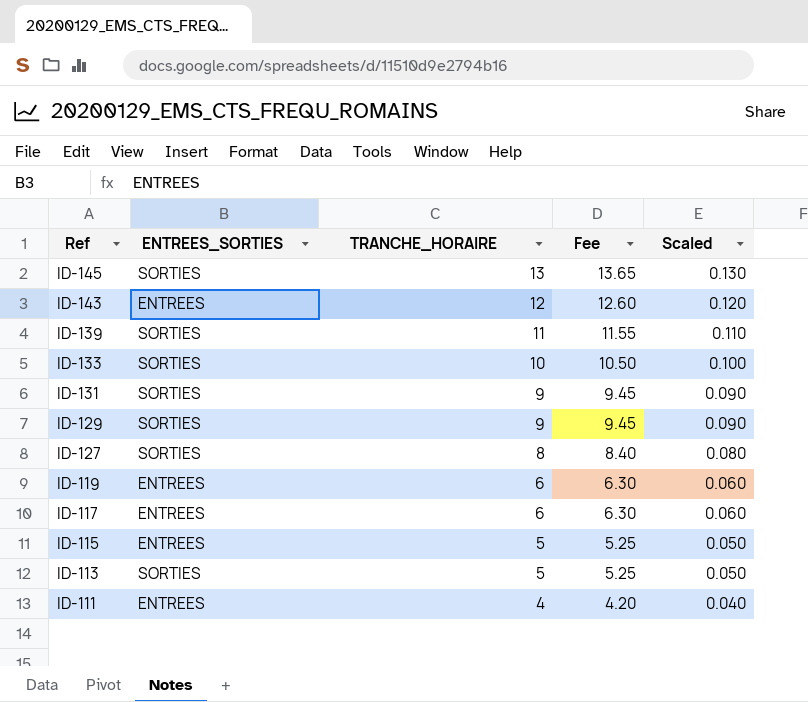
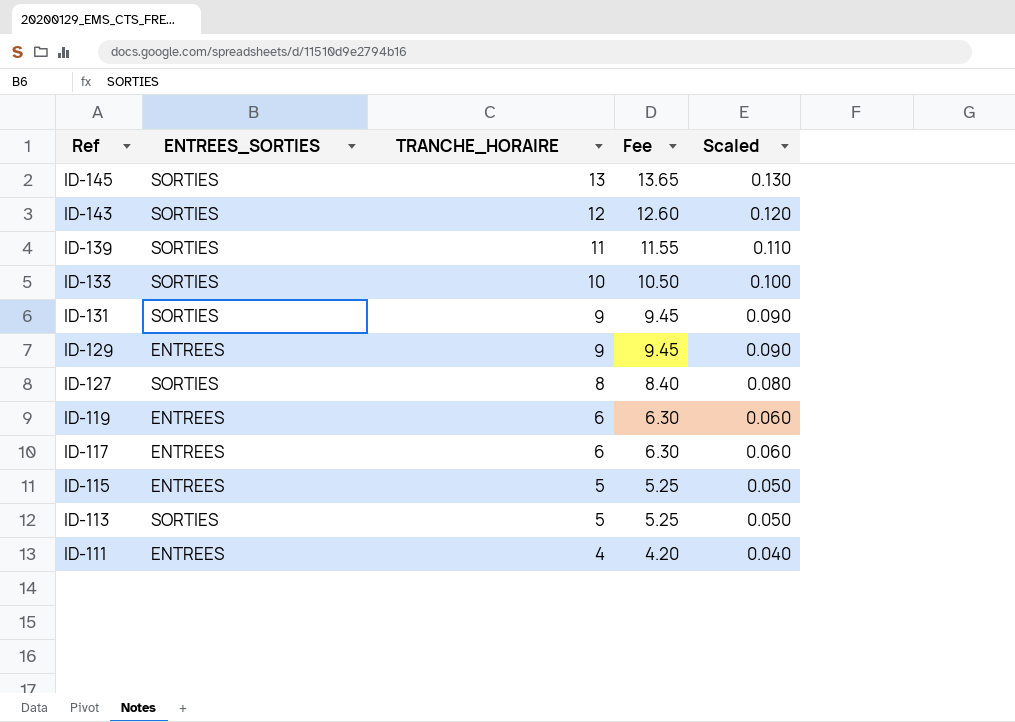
ID-143 | ENTREES_SORTIES: ENTREES -> SORTIES
ID-129 | ENTREES_SORTIES: SORTIES -> ENTREES

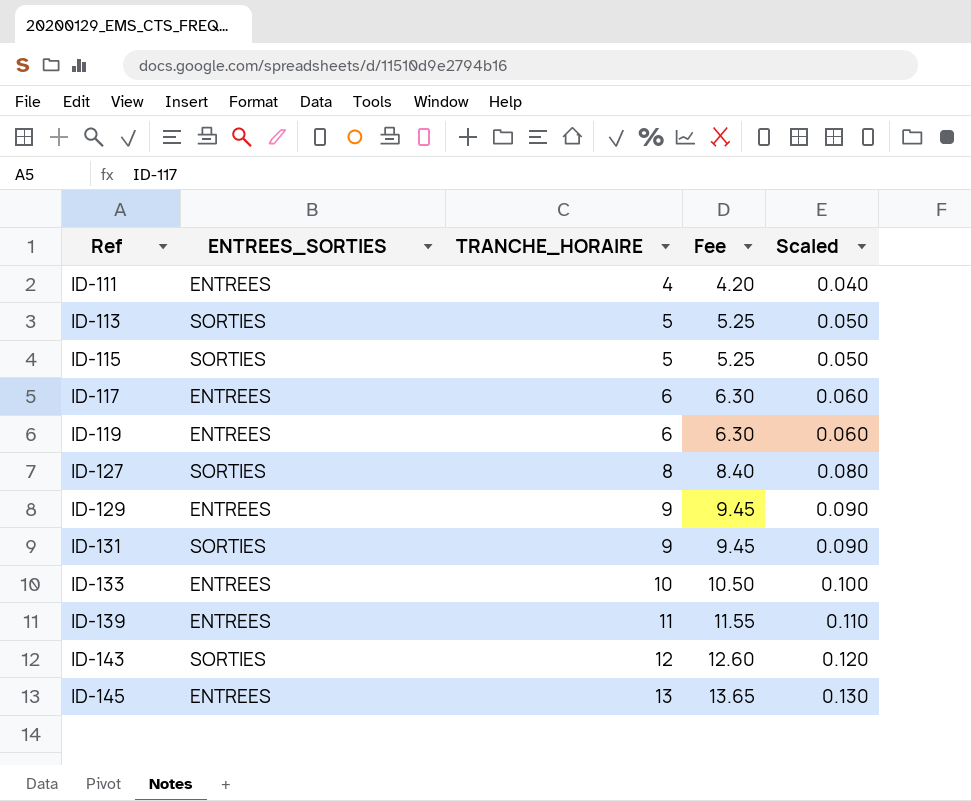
row order: Ref descending -> Ref ascending
ID-115 | ENTREES_SORTIES: ENTREES -> SORTIES
ID-133 | ENTREES_SORTIES: SORTIES -> ENTREES
ID-139 | ENTREES_SORTIES: SORTIES -> ENTREES
ID-145 | ENTREES_SORTIES: SORTIES -> ENTREES

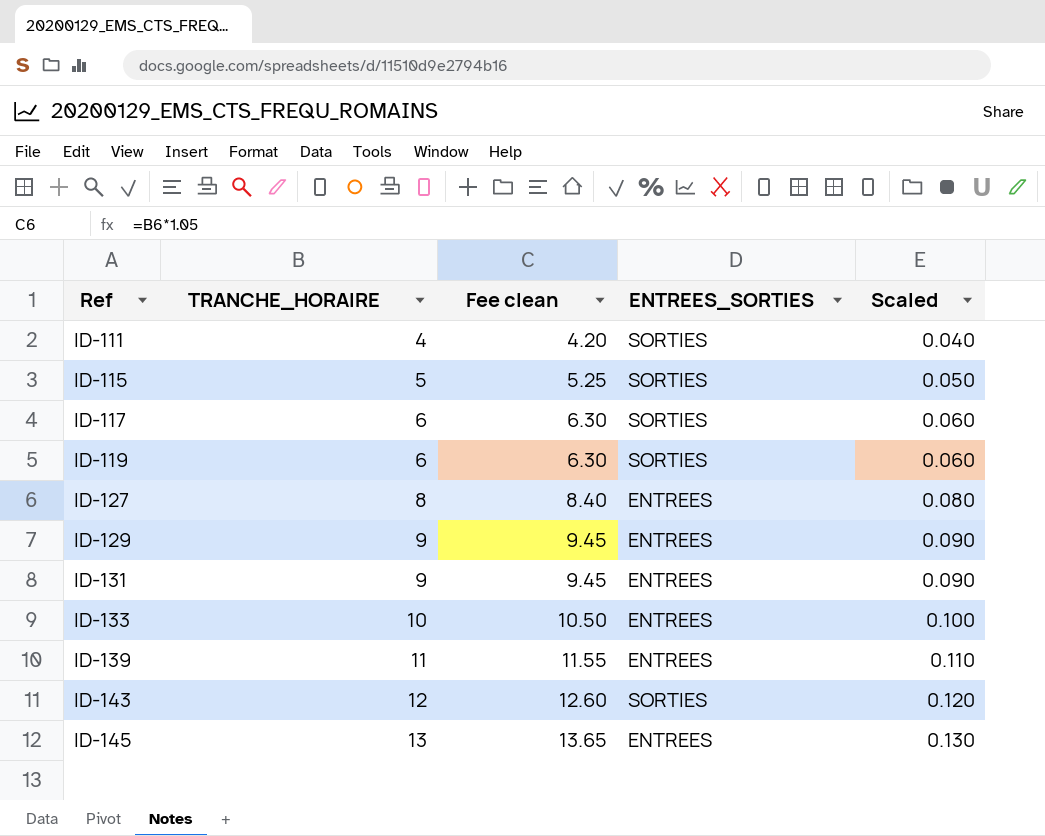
column name: Fee -> Fee clean
column ENTREES_SORTIES | position: 2 -> 4
row ID-113: SORTIES | 5 | 5.25 | 0.050 -> none
ID-111 | ENTREES_SORTIES: ENTREES -> SORTIES
ID-117 | ENTREES_SORTIES: ENTREES -> SORTIES
ID-119 | ENTREES_SORTIES: ENTREES -> SORTIES
ID-127 | ENTREES_SORTIES: SORTIES -> ENTREES
ID-131 | ENTREES_SORTIES: SORTIES -> ENTREES

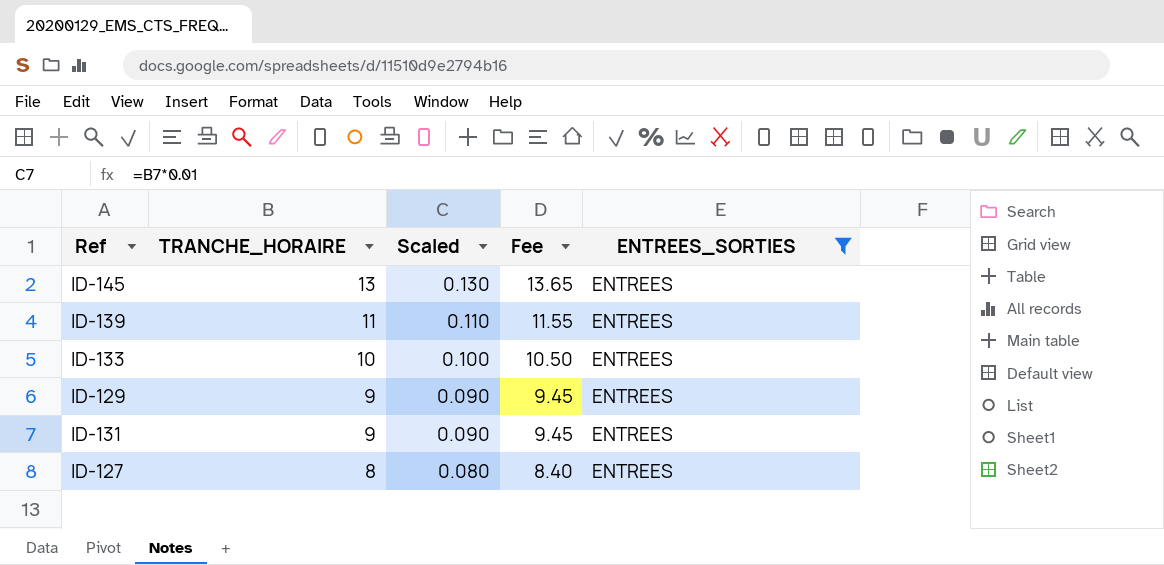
filter: none -> ENTREES_SORTIES = ENTREES
row order: Ref ascending -> TRANCHE_HORAIRE descending
column Scaled | position: 5 -> 3
column name: Fee clean -> Fee

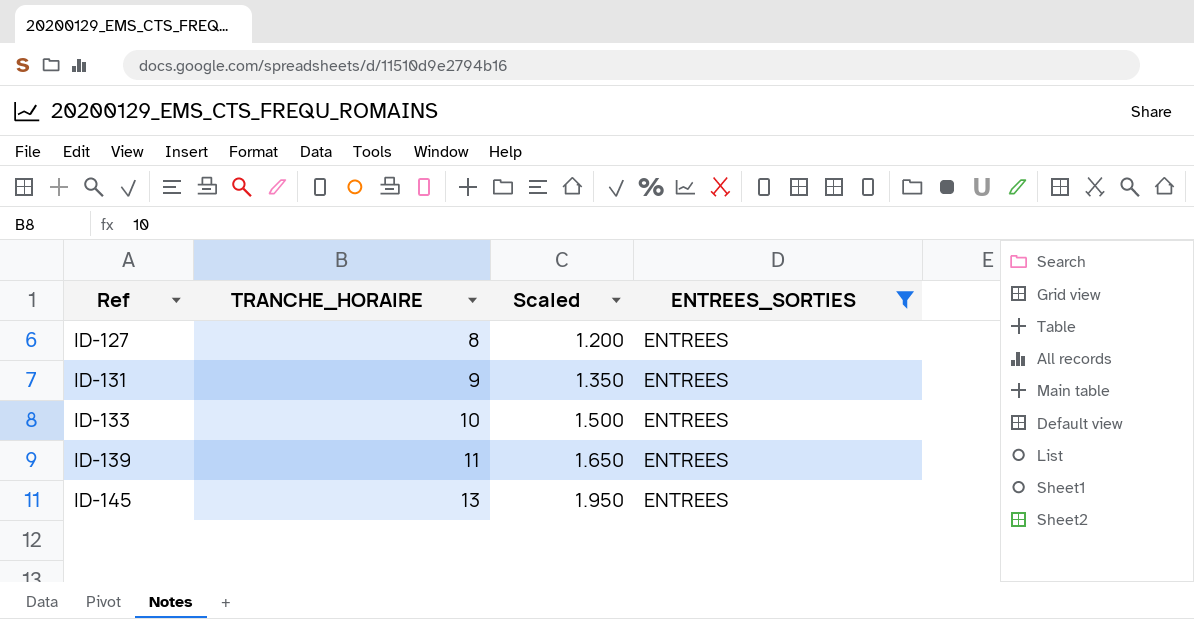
row order: TRANCHE_HORAIRE descending -> Ref ascending
column Fee | formula: [TRANCHE_HORAIRE] * 1.05 -> none
column Scaled | formula: [TRANCHE_HORAIRE] * 0.01 -> [TRANCHE_HORAIRE] * 0.15
row ID-129: 9 | 0.090 | 9.45 | ENTREES -> none

